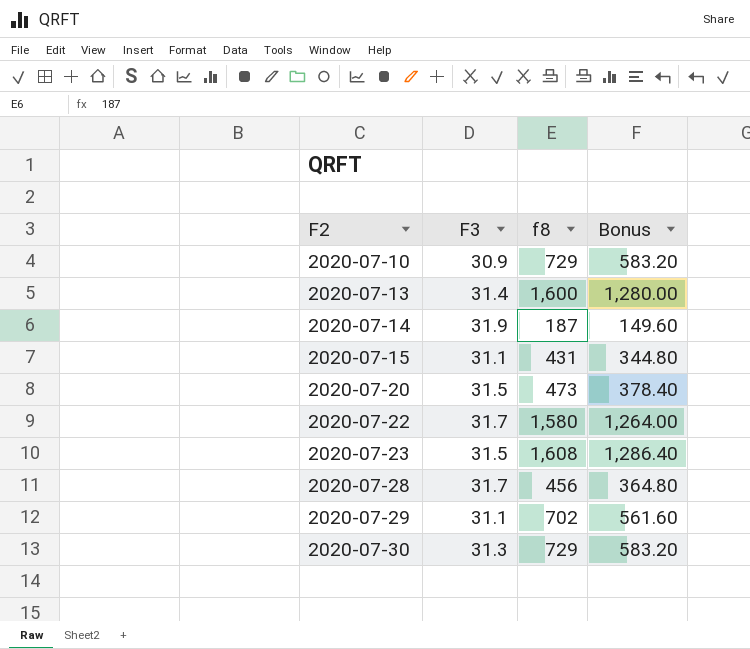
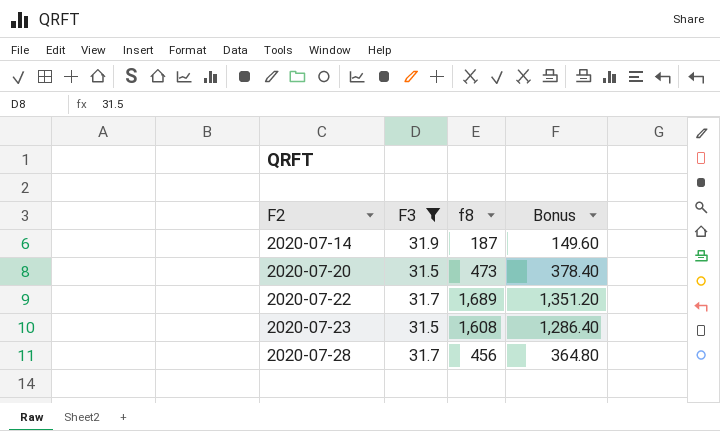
filter: none -> F3 >= 31.5
2020-07-22 | f8: 1,580 -> 1,689
2020-07-22 | Bonus: 1,264.00 -> 1,351.20

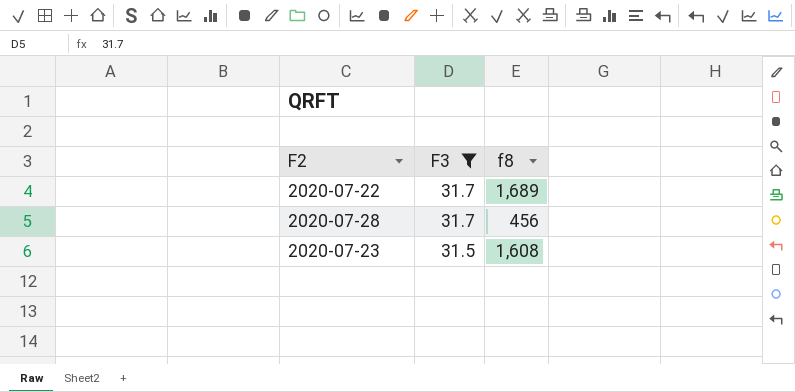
row order: F2 ascending -> F3 descending
column Bonus | formula: [f8] * 0.8 -> none
row 2020-07-14: 31.9 | 187 | 149.60 -> none
row 2020-07-20: 31.5 | 473 | 378.40 -> none

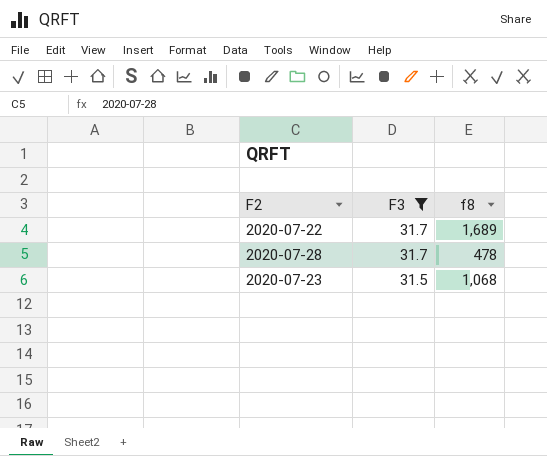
2020-07-28 | f8: 456 -> 478
2020-07-23 | f8: 1,608 -> 1,068

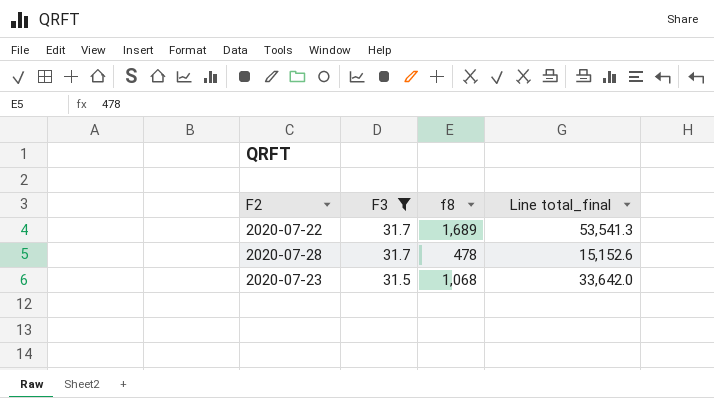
column Line total_final | formula: none -> [F3] * [f8]

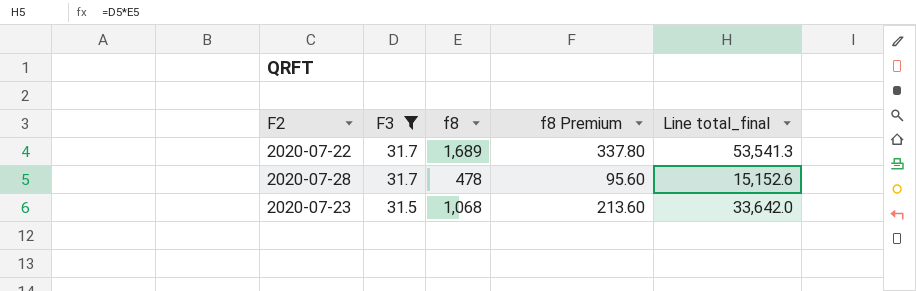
column f8 Premium | formula: none -> [f8] * 0.2

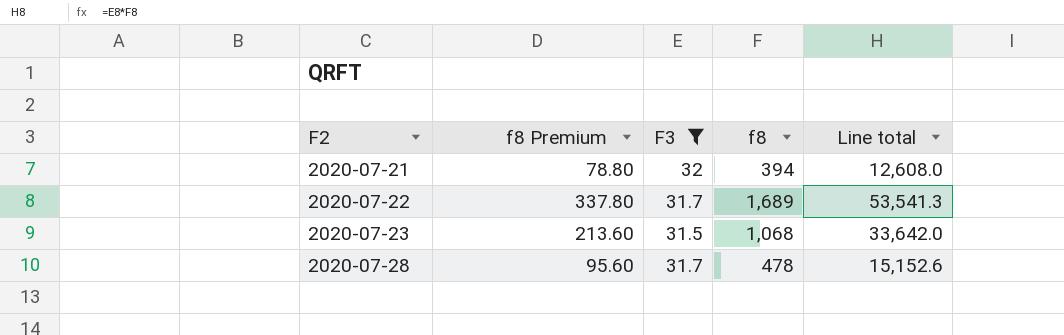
row order: F3 descending -> F2 ascending
column f8 Premium | position: 4 -> 2
column name: Line total_final -> Line total
row 2020-07-21: none -> 78.80 | 32 | 394 | 12,608.0

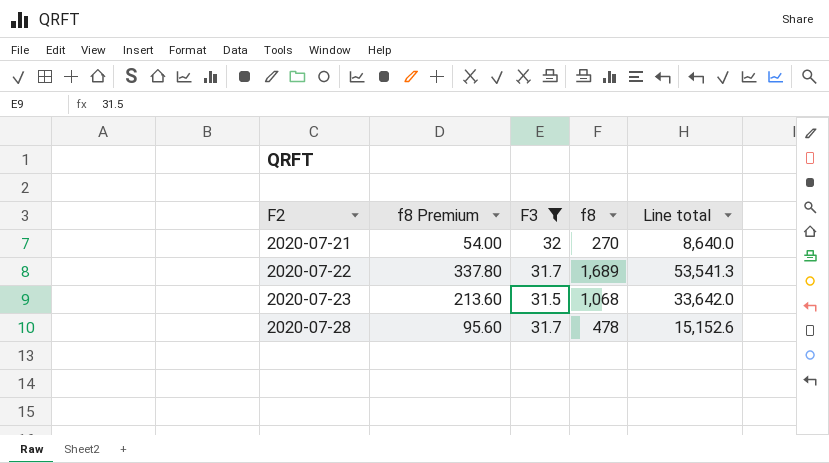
2020-07-21 | f8 Premium: 78.80 -> 54.00
2020-07-21 | f8: 394 -> 270
2020-07-21 | Line total: 12,608.0 -> 8,640.0

